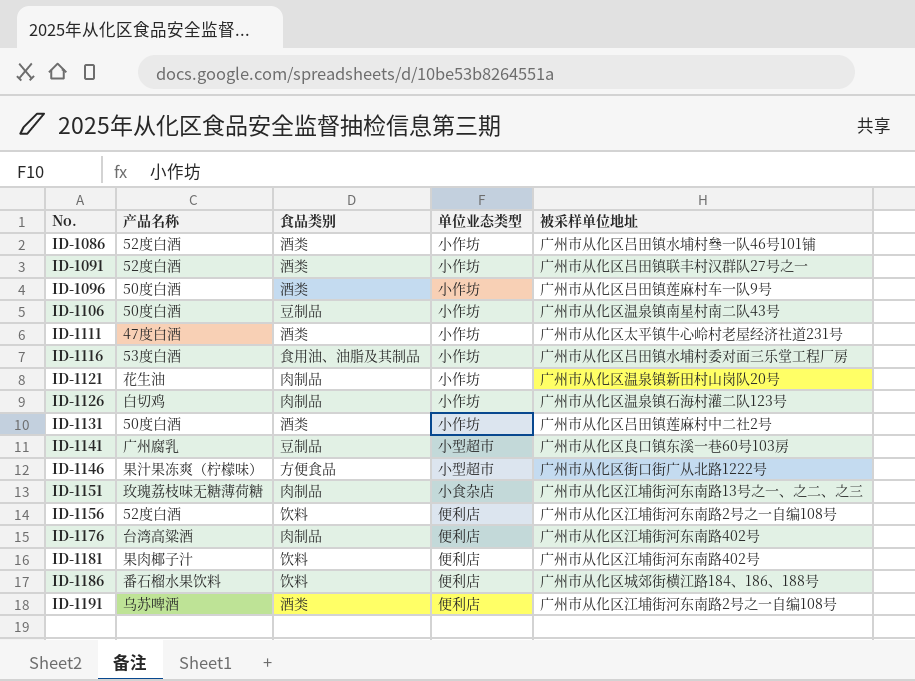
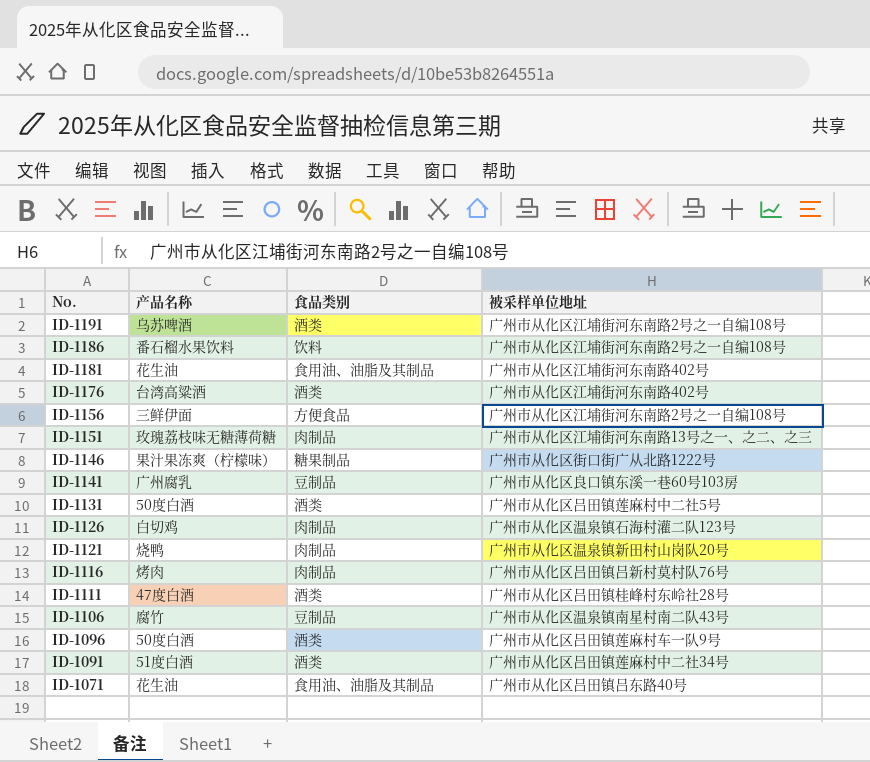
row order: No. ascending -> No. descending
column 单位业态类型 | position: 4 -> none
row ID-1086: 52度白酒 | 酒类 | 小作坊 | 广州市从化区吕田镇水埔村叄一队46号101铺 -> none
ID-1186 | 被采样单位地址: 广州市从化区城郊街横江路184、186、188号 -> 广州市从化区江埔街河东南路2号之一自编108号
ID-1181 | 产品名称: 果肉椰子汁 -> 花生油
ID-1181 | 食品类别: 饮料 -> 食用油、油脂及其制品
ID-1176 | 食品类别: 肉制品 -> 酒类
ID-1156 | 产品名称: 52度白酒 -> 三鲜伊面
ID-1156 | 食品类别: 饮料 -> 方便食品
ID-1146 | 食品类别: 方便食品 -> 糖果制品
ID-1131 | 被采样单位地址: 广州市从化区吕田镇莲麻村中二社2号 -> 广州市从化区吕田镇莲麻村中二社5号
ID-1121 | 产品名称: 花生油 -> 烧鸭
ID-1116 | 产品名称: 53度白酒 -> 烤肉
ID-1116 | 食品类别: 食用油、油脂及其制品 -> 肉制品
ID-1116 | 被采样单位地址: 广州市从化区吕田镇水埔村委对面三乐堂工程厂房 -> 广州市从化区吕田镇吕新村莫村队76号
ID-1111 | 被采样单位地址: 广州市从化区太平镇牛心岭村老屋经济社道231号 -> 广州市从化区吕田镇桂峰村东岭社28号
ID-1106 | 产品名称: 50度白酒 -> 腐竹
ID-1091 | 产品名称: 52度白酒 -> 51度白酒
ID-1091 | 被采样单位地址: 广州市从化区吕田镇联丰村汉群队27号之一 -> 广州市从化区吕田镇莲麻村中二社34号
row ID-1071: none -> 花生油 | 食用油、油脂及其制品 | 广州市从化区吕田镇吕东路40号

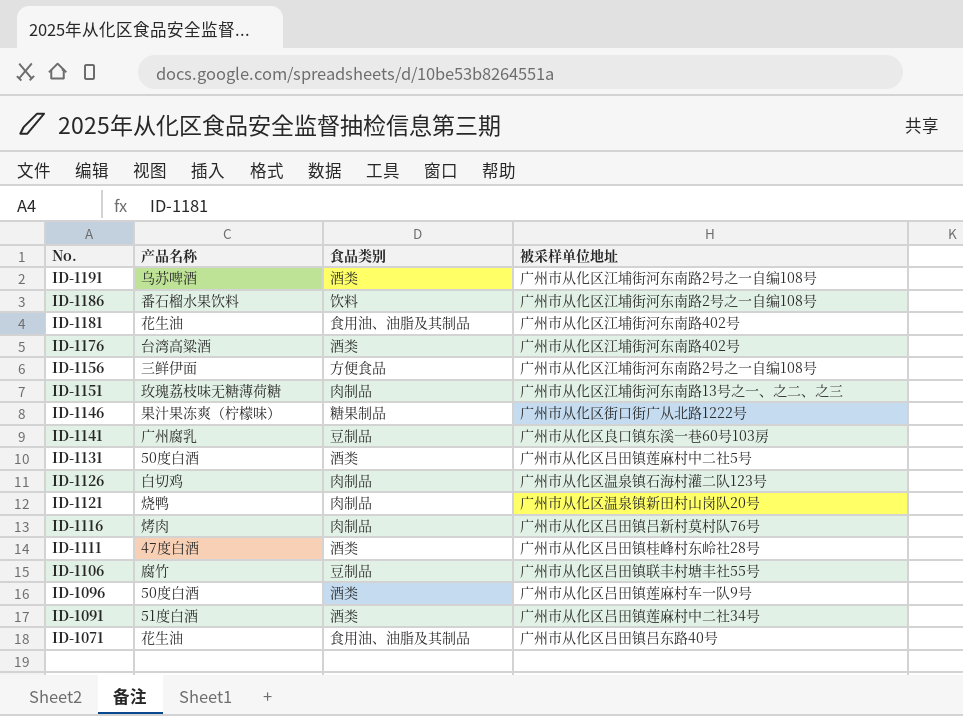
ID-1106 | 被采样单位地址: 广州市从化区温泉镇南星村南二队43号 -> 广州市从化区吕田镇联丰村塘丰社55号

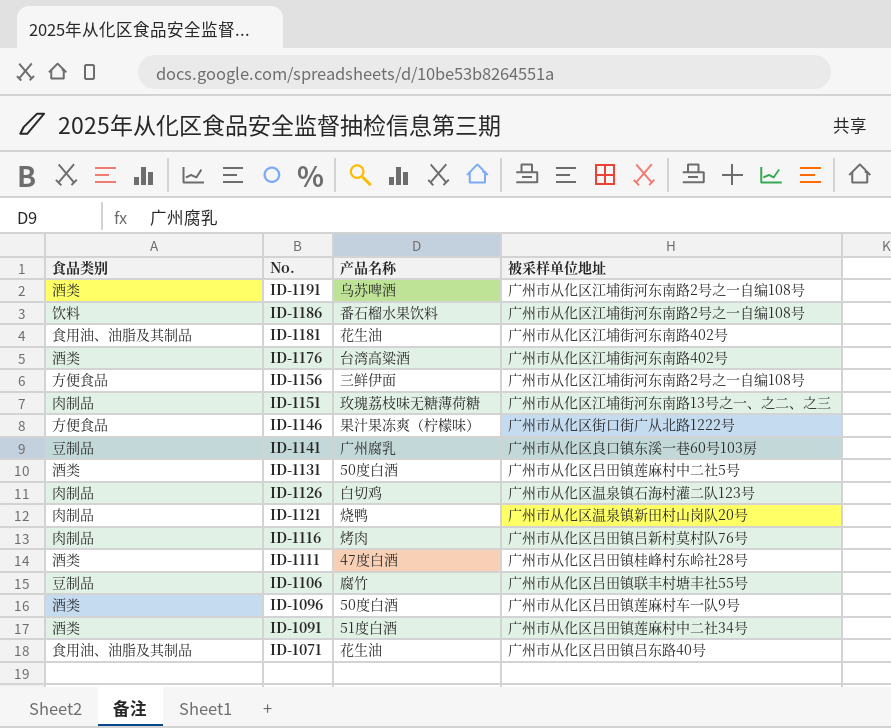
column 食品类别 | position: 3 -> 1
ID-1146 | 食品类别: 糖果制品 -> 方便食品

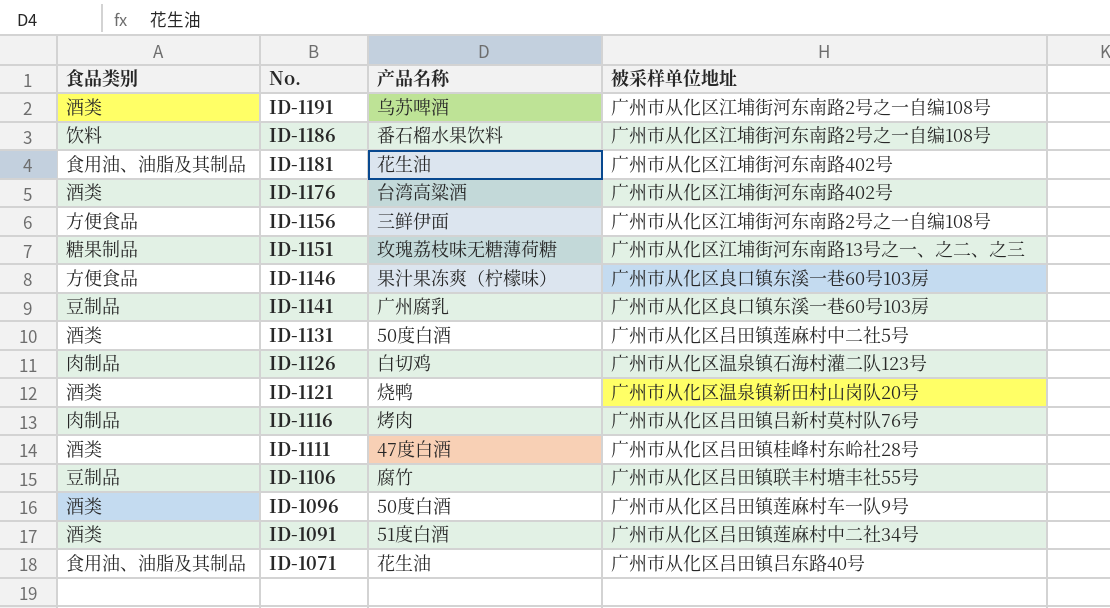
ID-1151 | 食品类别: 肉制品 -> 糖果制品
ID-1146 | 被采样单位地址: 广州市从化区街口街广从北路1222号 -> 广州市从化区良口镇东溪一巷60号103房
ID-1121 | 食品类别: 肉制品 -> 酒类

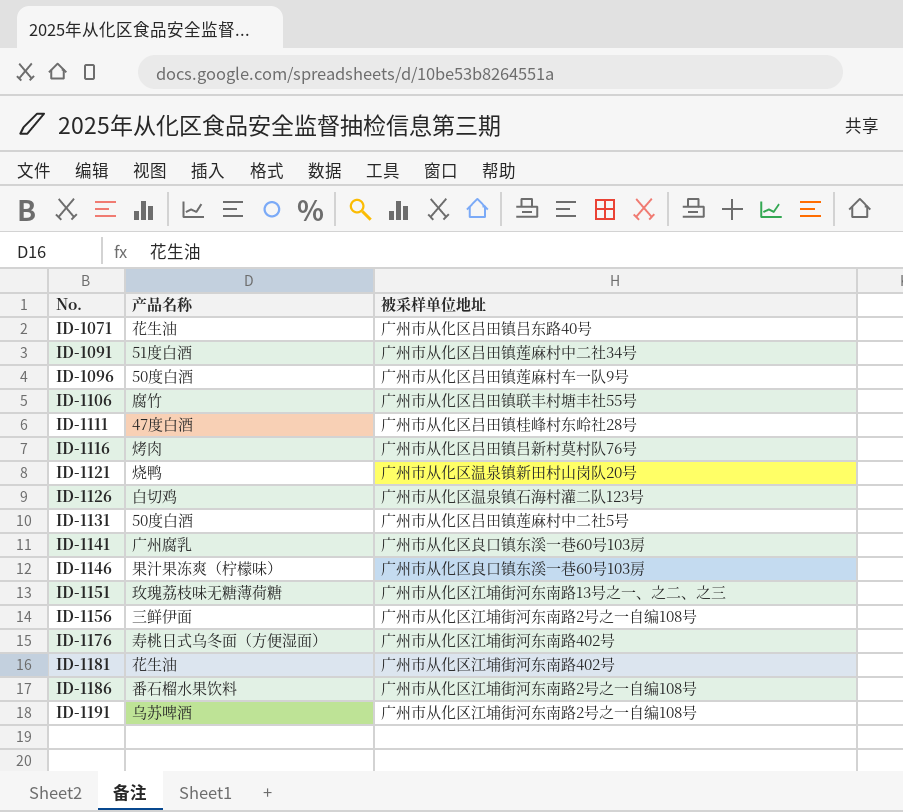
row order: No. descending -> No. ascending
column 食品类别 | position: 1 -> none
ID-1176 | 产品名称: 台湾高粱酒 -> 寿桃日式乌冬面（方便湿面）

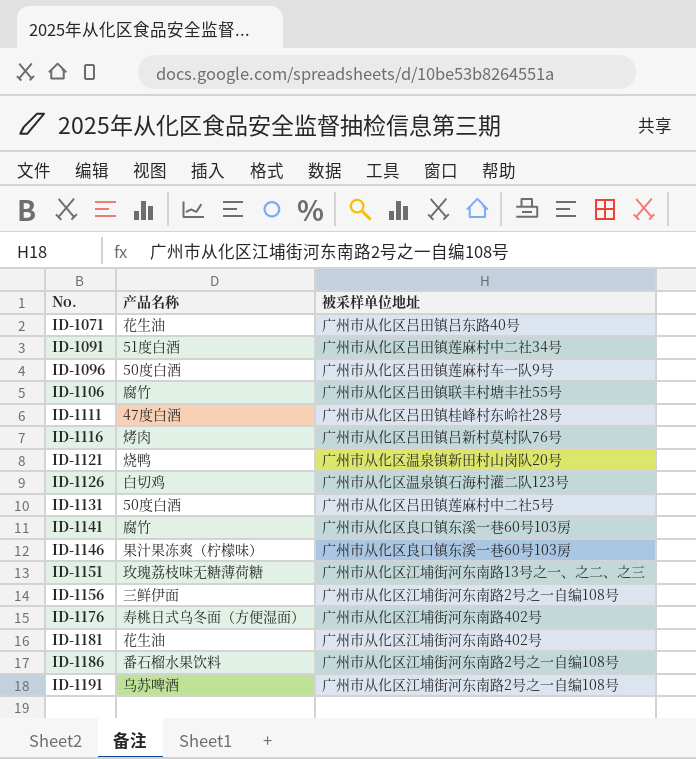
ID-1141 | 产品名称: 广州腐乳 -> 腐竹

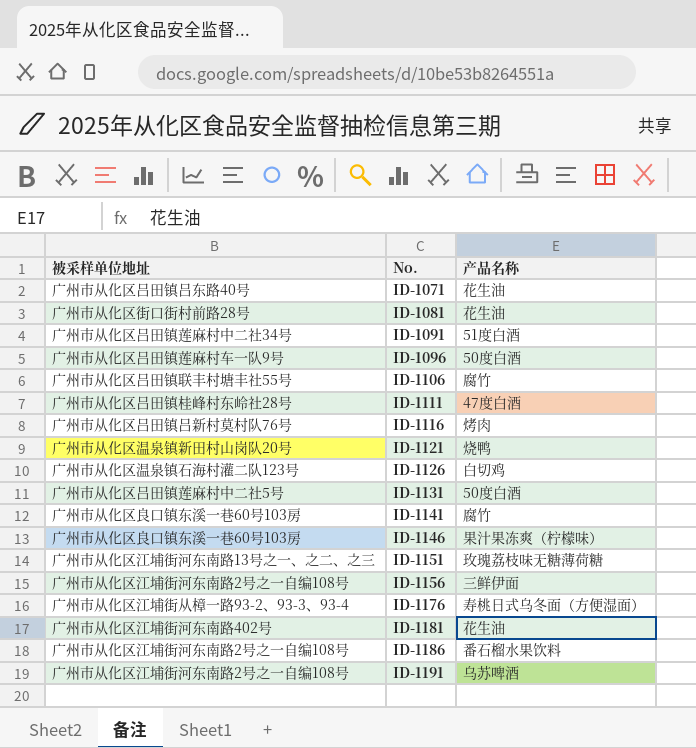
column 被采样单位地址 | position: 3 -> 1
row ID-1081: none -> 广州市从化区街口街村前路28号 | 花生油
ID-1176 | 被采样单位地址: 广州市从化区江埔街河东南路402号 -> 广州市从化区江埔街从樟一路93-2、93-3、93-4

